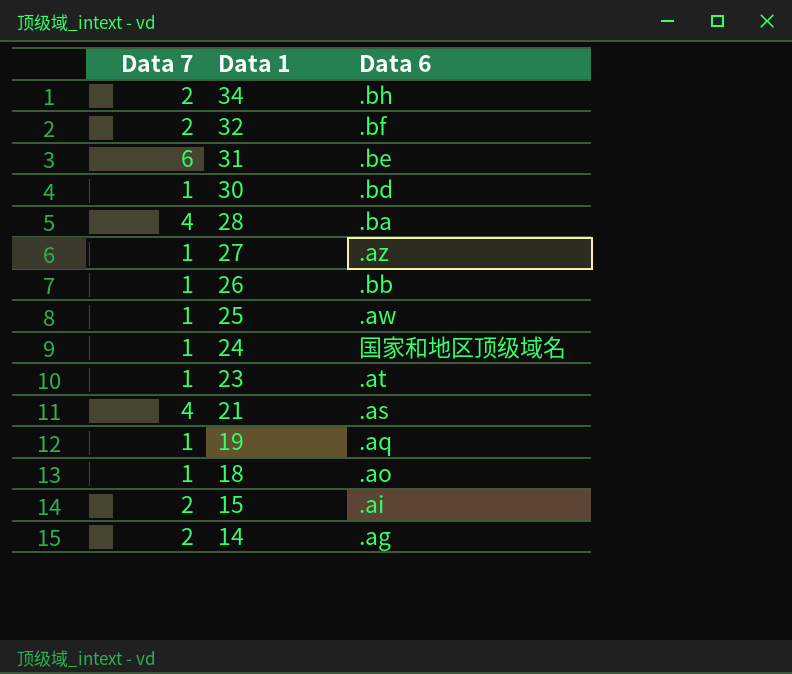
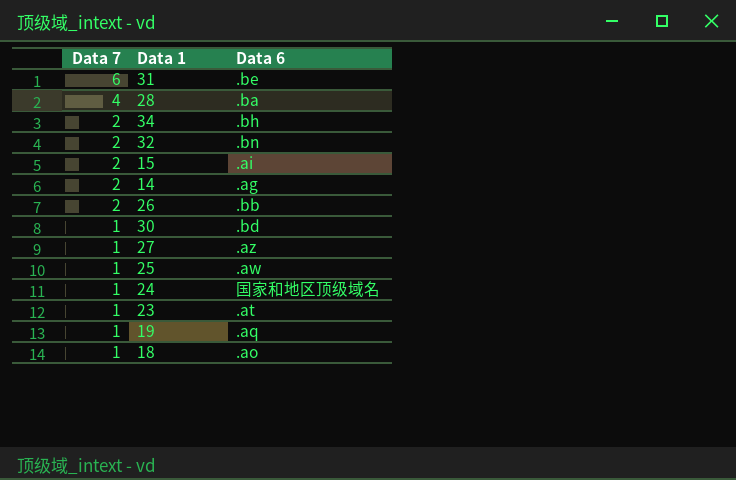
row order: Data 1 descending -> Data 7 descending
row 21: 4 | .as -> none
32 | Data 6: .bf -> .bn
26 | Data 7: 1 -> 2

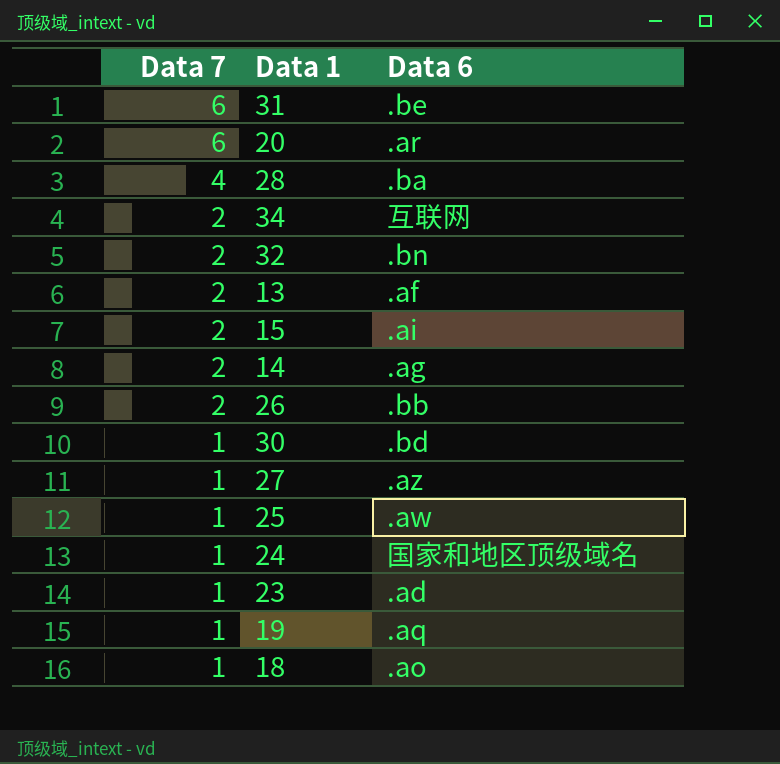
row 20: none -> 6 | .ar
34 | Data 6: .bh -> 互联网
row 13: none -> 2 | .af
23 | Data 6: .at -> .ad

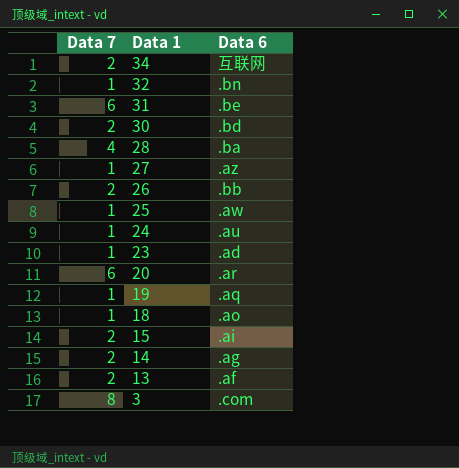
row order: Data 7 descending -> Data 1 descending
32 | Data 7: 2 -> 1
30 | Data 7: 1 -> 2
24 | Data 6: 国家和地区顶级域名 -> .au
row 3: none -> 8 | .com

